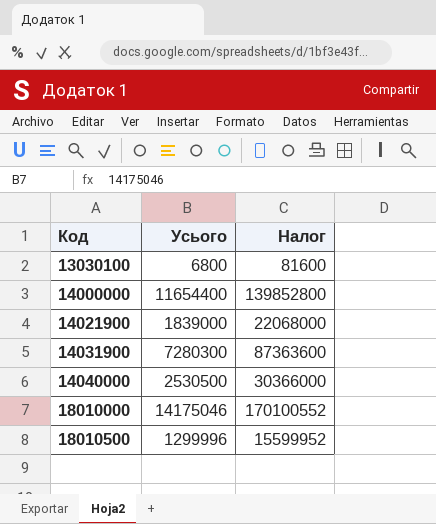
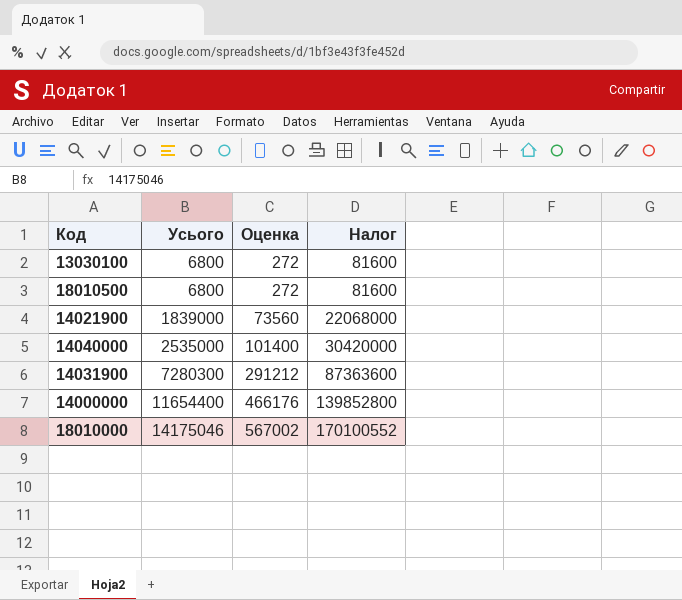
row order: Код ascending -> Усього ascending
column Оценка | formula: none -> [Усього] * 0,04
18010500 | Усього: 1299996 -> 6800
18010500 | Налог: 15599952 -> 81600
14040000 | Усього: 2530500 -> 2535000
14040000 | Налог: 30366000 -> 30420000

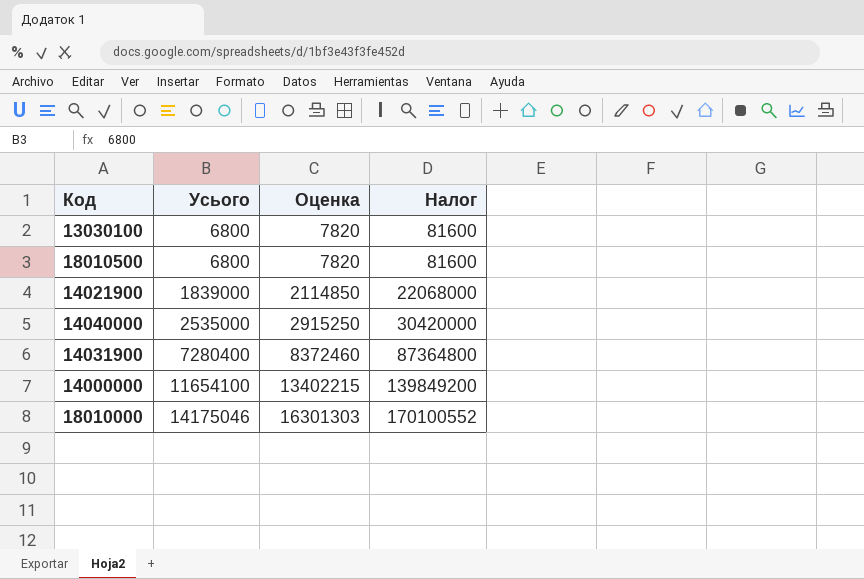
column Оценка | formula: [Усього] * 0,04 -> [Усього] * 1,15
14031900 | Усього: 7280300 -> 7280400
14031900 | Налог: 87363600 -> 87364800
14000000 | Усього: 11654400 -> 11654100
14000000 | Налог: 139852800 -> 139849200

